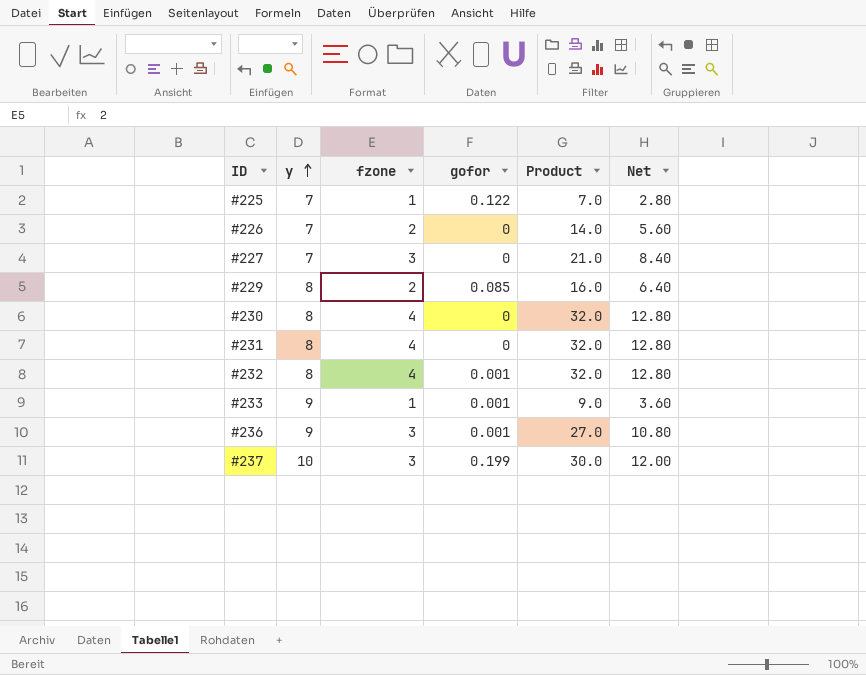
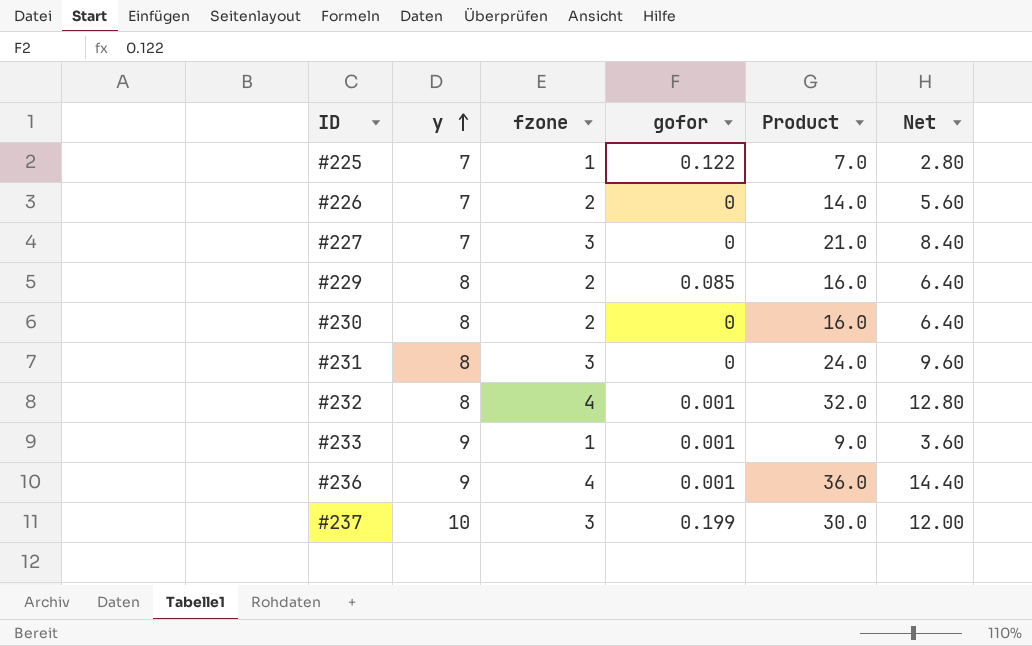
#230 | fzone: 4 -> 2
#230 | Product: 32.0 -> 16.0
#230 | Net: 12.80 -> 6.40
#231 | fzone: 4 -> 3
#231 | Product: 32.0 -> 24.0
#231 | Net: 12.80 -> 9.60
#236 | fzone: 3 -> 4
#236 | Product: 27.0 -> 36.0
#236 | Net: 10.80 -> 14.40

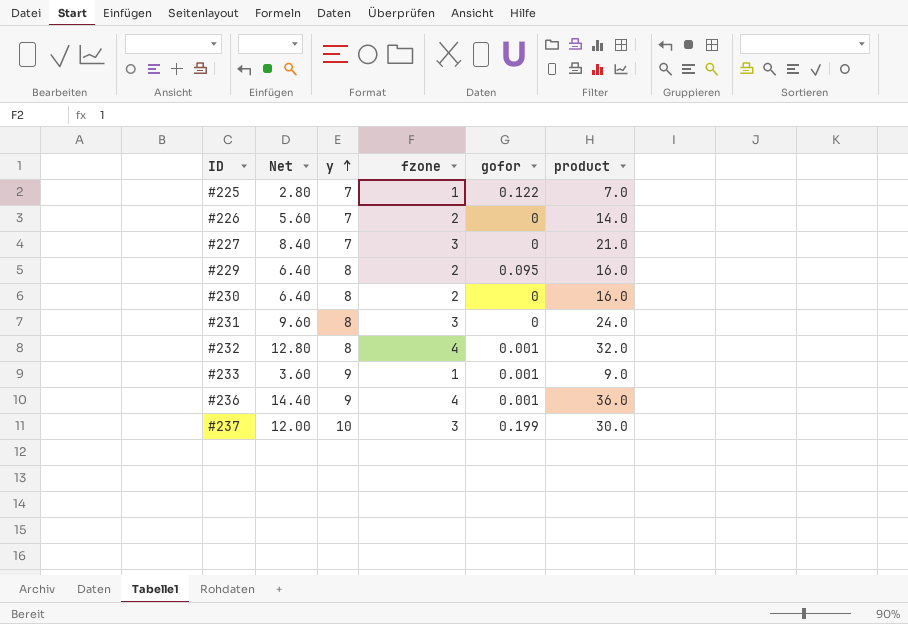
column Net | position: 6 -> 2
column name: Product -> product
#229 | gofor: 0.085 -> 0.095

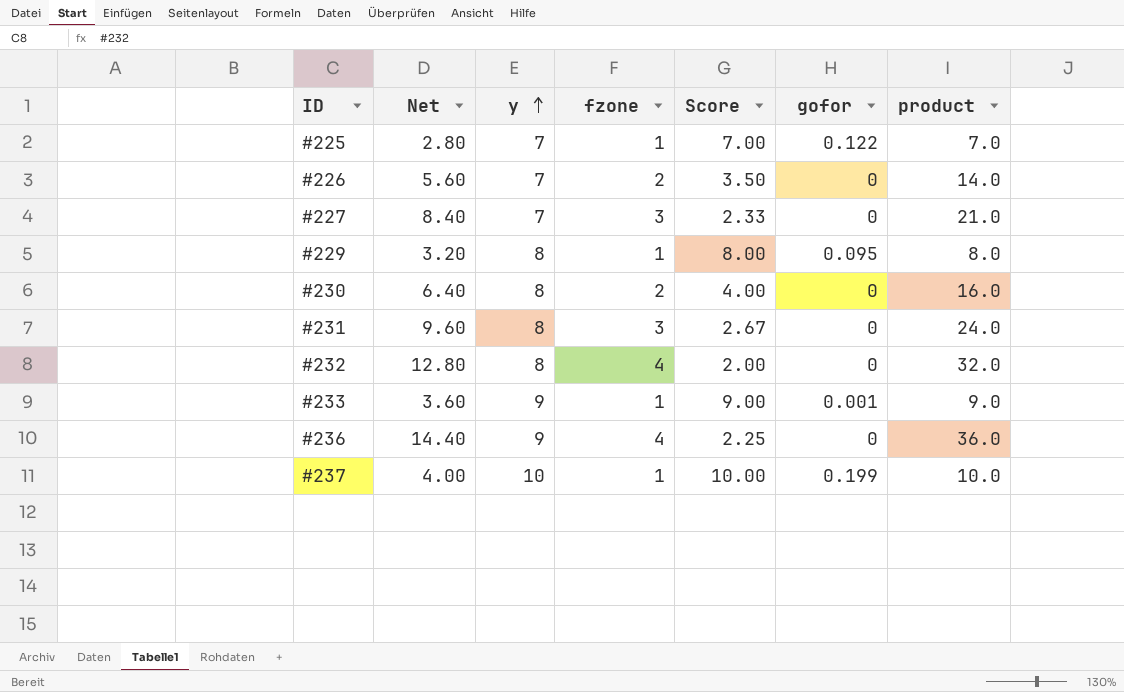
column Score | formula: none -> [y] / [fzone]
#229 | Net: 6.40 -> 3.20
#229 | fzone: 2 -> 1
#229 | product: 16.0 -> 8.0
#232 | gofor: 0.001 -> 0
#236 | gofor: 0.001 -> 0
#237 | Net: 12.00 -> 4.00
#237 | fzone: 3 -> 1
#237 | product: 30.0 -> 10.0

